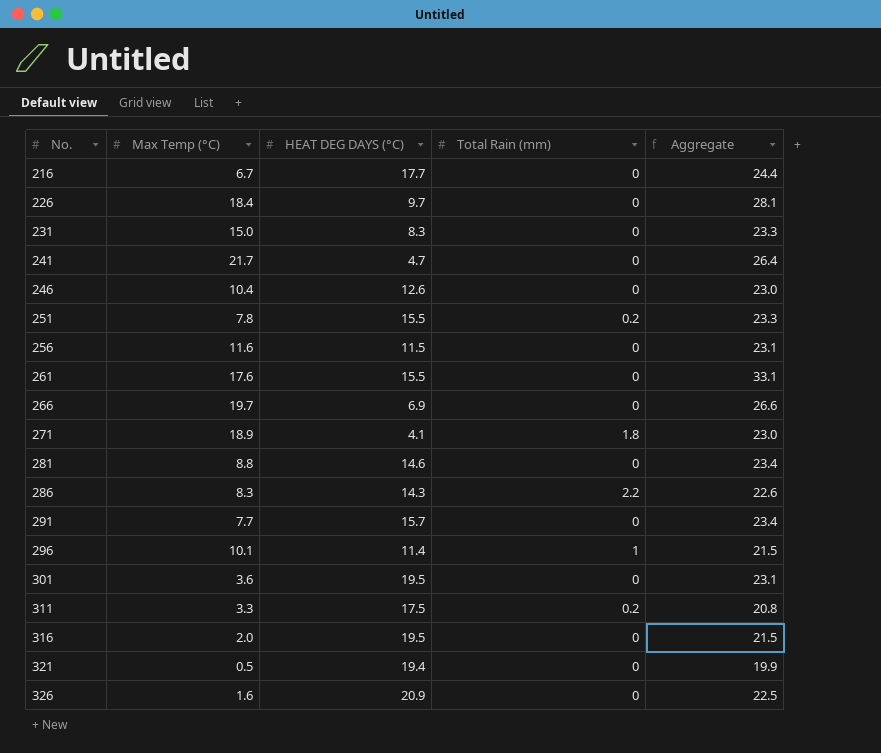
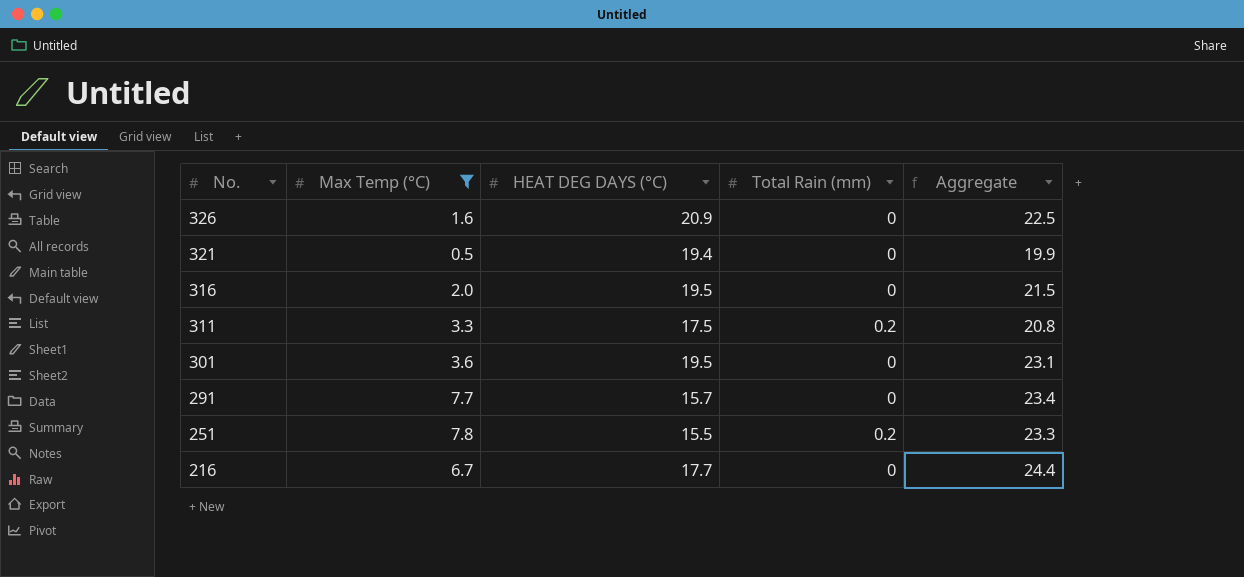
filter: none -> Max Temp (°C) <= 7.8
row order: No. ascending -> No. descending

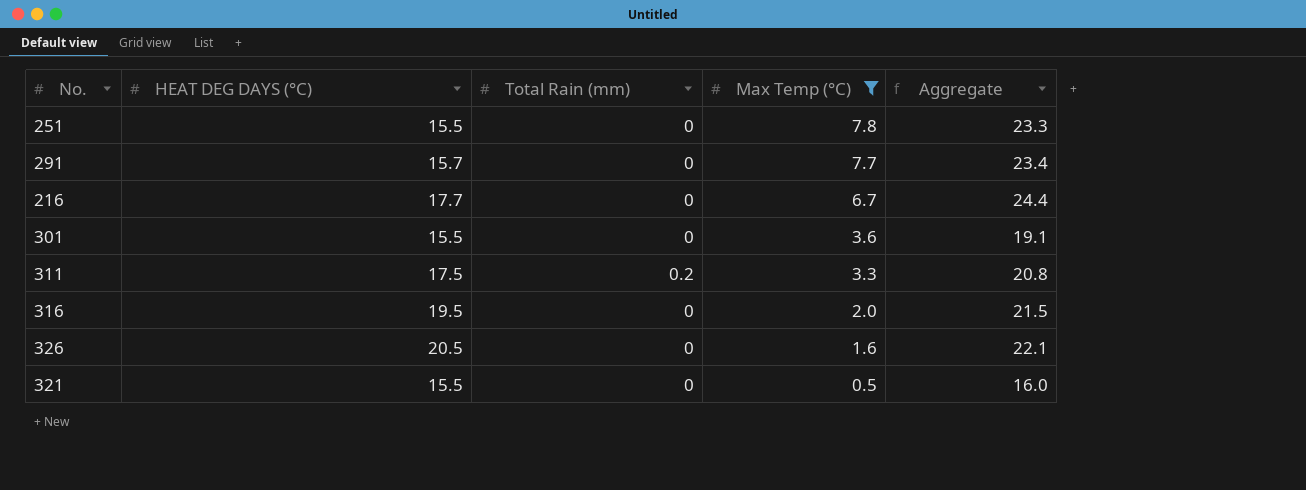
row order: No. descending -> Max Temp (°C) descending
column Max Temp (°C) | position: 2 -> 4
251 | Total Rain (mm): 0.2 -> 0
301 | HEAT DEG DAYS (°C): 19.5 -> 15.5
301 | Aggregate: 23.1 -> 19.1
326 | HEAT DEG DAYS (°C): 20.9 -> 20.5
326 | Aggregate: 22.5 -> 22.1
321 | HEAT DEG DAYS (°C): 19.4 -> 15.5
321 | Aggregate: 19.9 -> 16.0

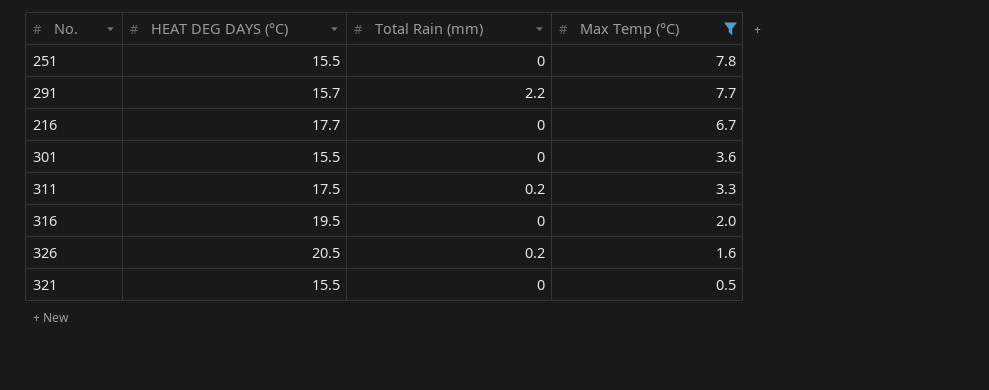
column Aggregate | formula: [HEAT DEG DAYS (°C)] + [Max Temp (°C)] -> none
291 | Total Rain (mm): 0 -> 2.2
326 | Total Rain (mm): 0 -> 0.2

